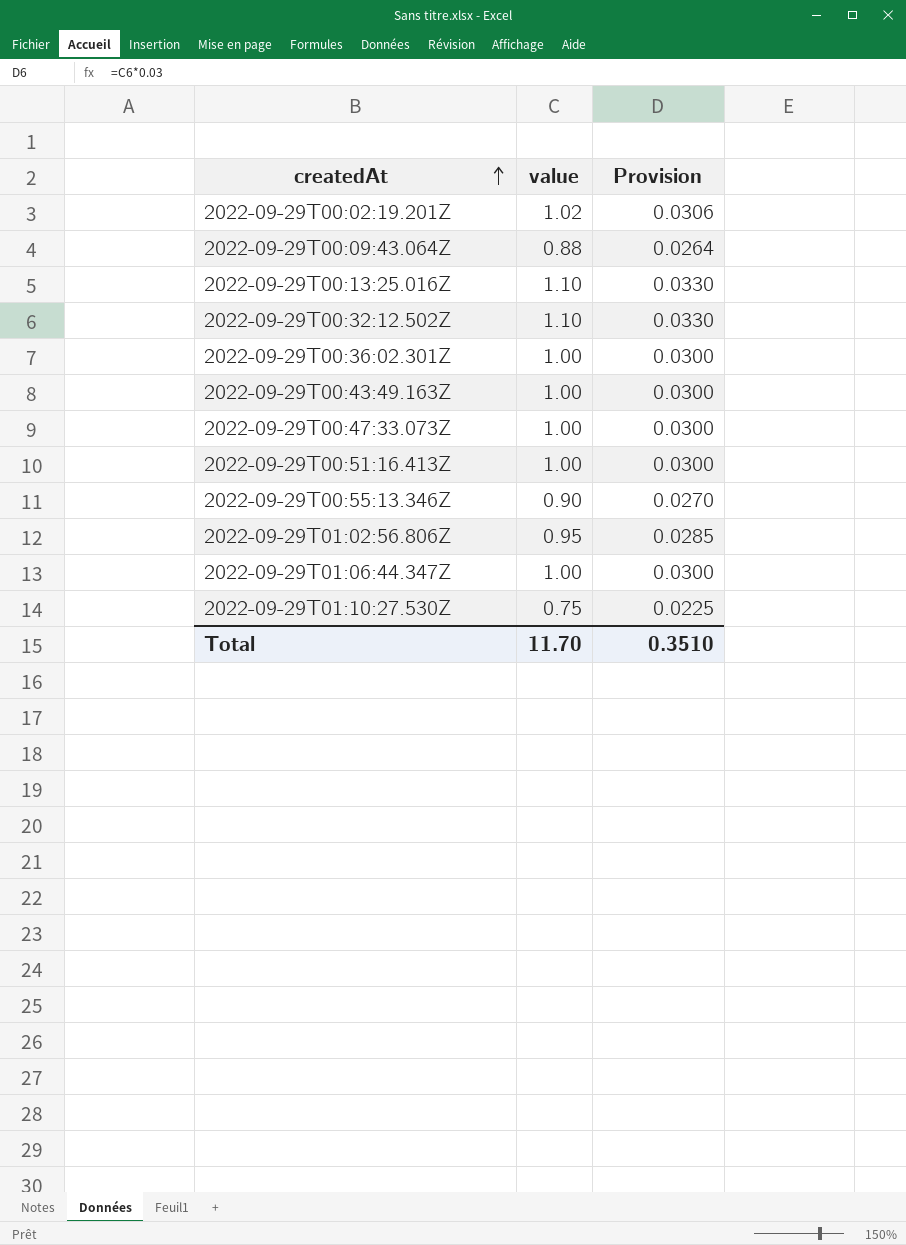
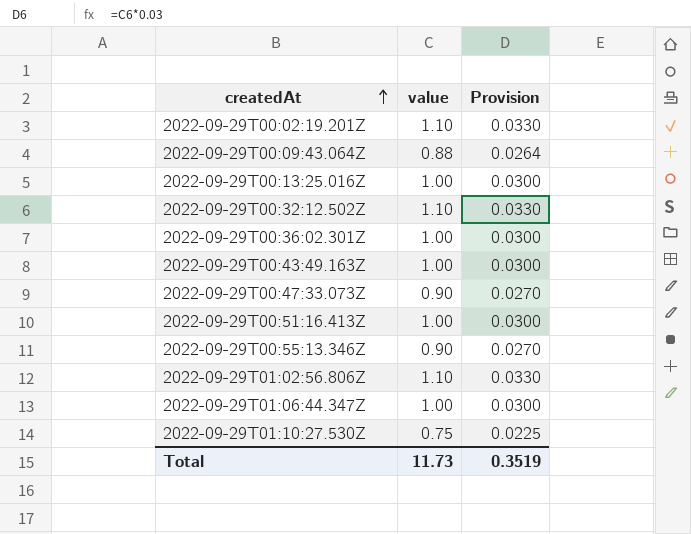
2022-09-29T00:02:19.201Z | value: 1.02 -> 1.10
2022-09-29T00:02:19.201Z | Provision: 0.0306 -> 0.0330
2022-09-29T00:13:25.016Z | value: 1.10 -> 1.00
2022-09-29T00:13:25.016Z | Provision: 0.0330 -> 0.0300
2022-09-29T00:47:33.073Z | value: 1.00 -> 0.90
2022-09-29T00:47:33.073Z | Provision: 0.0300 -> 0.0270
2022-09-29T01:02:56.806Z | value: 0.95 -> 1.10
2022-09-29T01:02:56.806Z | Provision: 0.0285 -> 0.0330
Total | value: 11.70 -> 11.73
Total | Provision: 0.3510 -> 0.3519

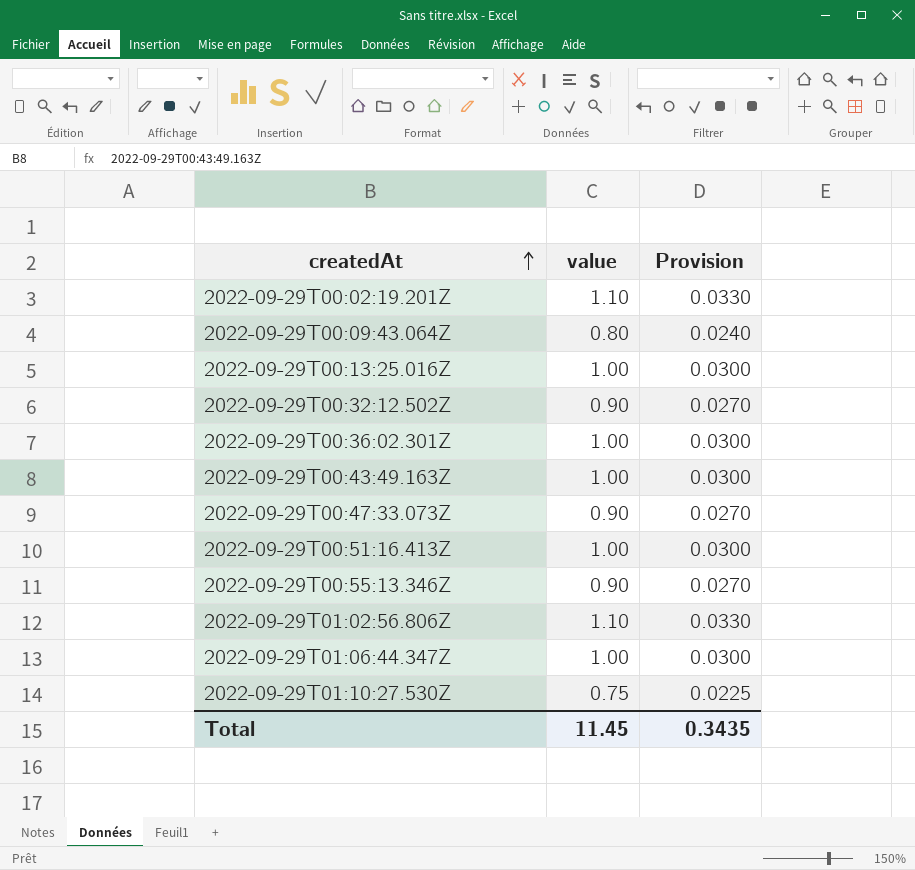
2022-09-29T00:09:43.064Z | value: 0.88 -> 0.80
2022-09-29T00:09:43.064Z | Provision: 0.0264 -> 0.0240
2022-09-29T00:32:12.502Z | value: 1.10 -> 0.90
2022-09-29T00:32:12.502Z | Provision: 0.0330 -> 0.0270
Total | value: 11.73 -> 11.45
Total | Provision: 0.3519 -> 0.3435

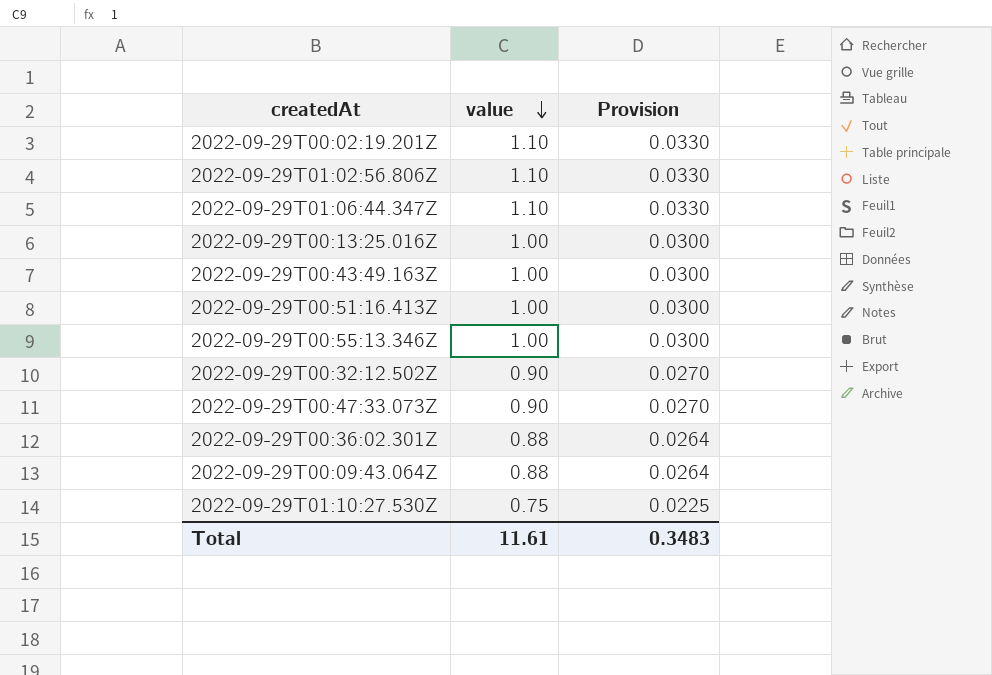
row order: createdAt ascending -> value descending
2022-09-29T01:06:44.347Z | value: 1.00 -> 1.10
2022-09-29T01:06:44.347Z | Provision: 0.0300 -> 0.0330
2022-09-29T00:55:13.346Z | value: 0.90 -> 1.00
2022-09-29T00:55:13.346Z | Provision: 0.0270 -> 0.0300
2022-09-29T00:36:02.301Z | value: 1.00 -> 0.88
2022-09-29T00:36:02.301Z | Provision: 0.0300 -> 0.0264
2022-09-29T00:09:43.064Z | value: 0.80 -> 0.88
2022-09-29T00:09:43.064Z | Provision: 0.0240 -> 0.0264
Total | value: 11.45 -> 11.61
Total | Provision: 0.3435 -> 0.3483

